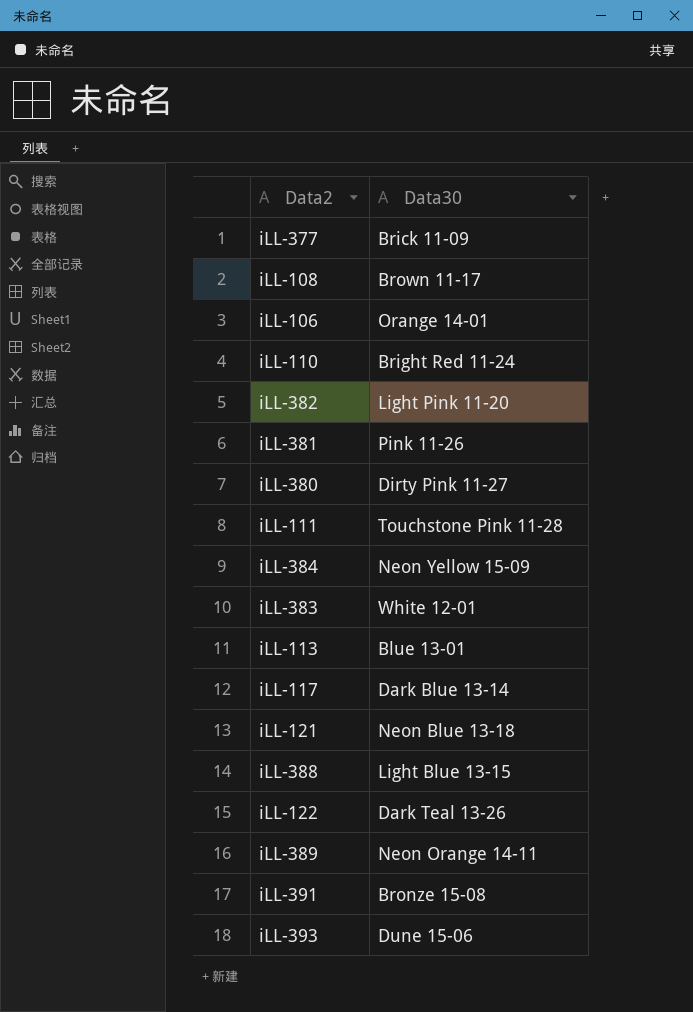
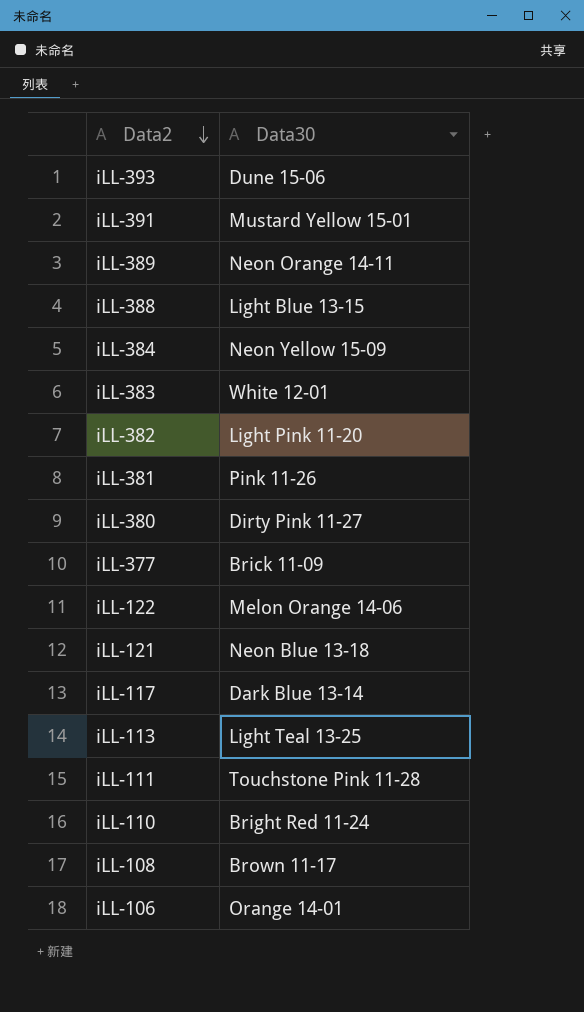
row order: none -> Data2 descending
iLL-391 | Data30: Bronze 15-08 -> Mustard Yellow 15-01
iLL-122 | Data30: Dark Teal 13-26 -> Melon Orange 14-06
iLL-113 | Data30: Blue 13-01 -> Light Teal 13-25

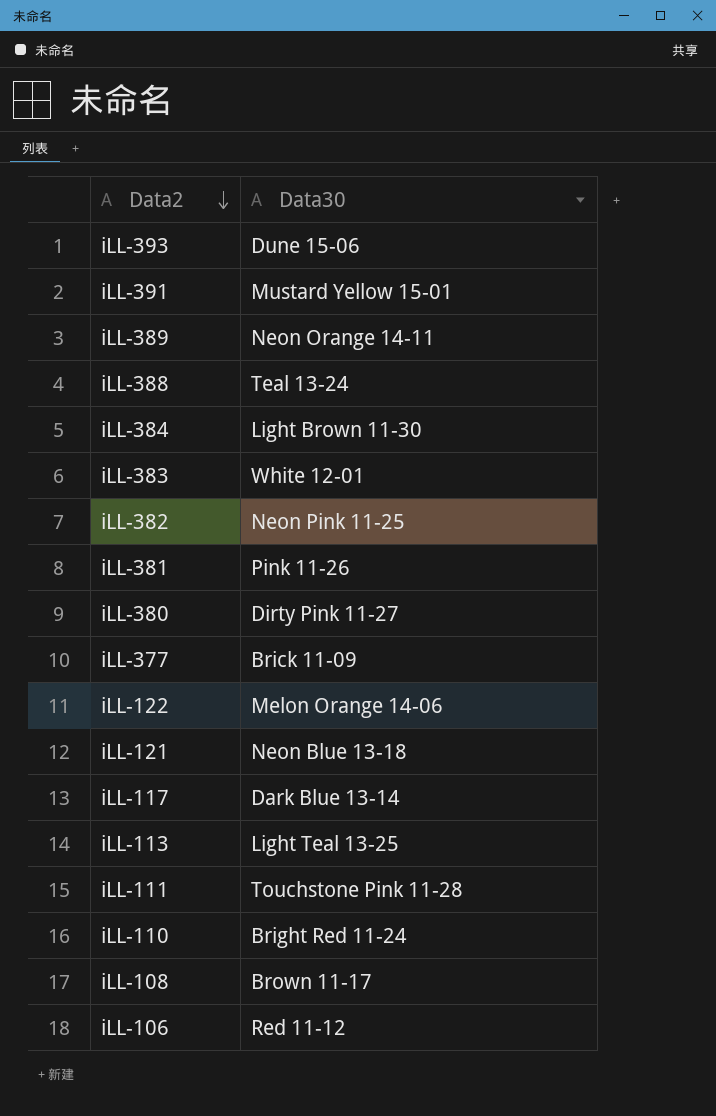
iLL-388 | Data30: Light Blue 13-15 -> Teal 13-24
iLL-384 | Data30: Neon Yellow 15-09 -> Light Brown 11-30
iLL-382 | Data30: Light Pink 11-20 -> Neon Pink 11-25
iLL-106 | Data30: Orange 14-01 -> Red 11-12

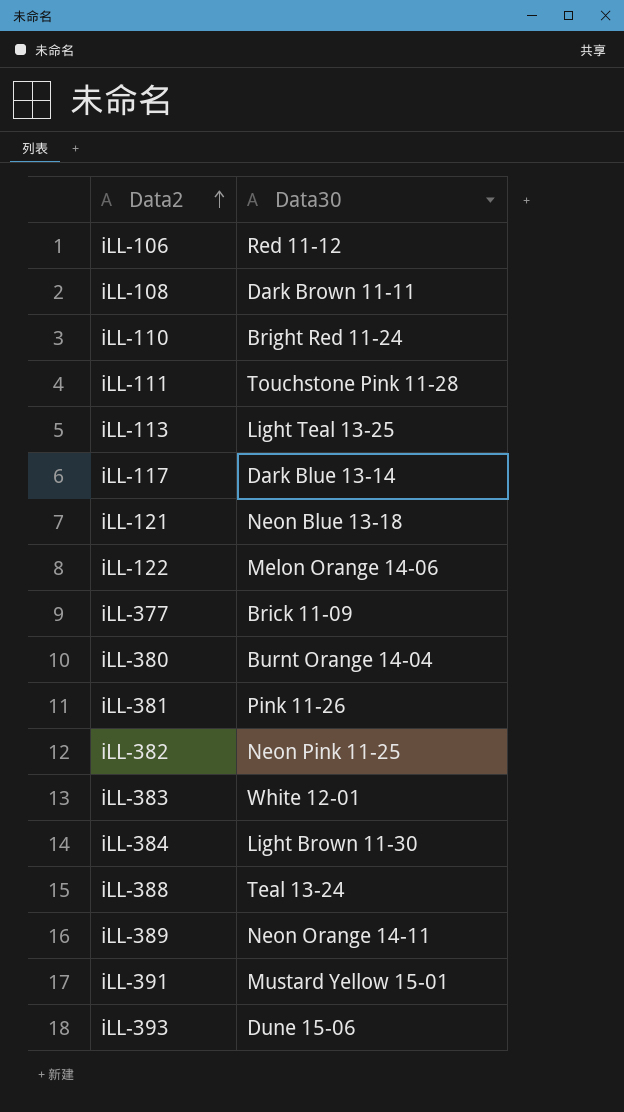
row order: Data2 descending -> Data2 ascending
iLL-108 | Data30: Brown 11-17 -> Dark Brown 11-11
iLL-380 | Data30: Dirty Pink 11-27 -> Burnt Orange 14-04

